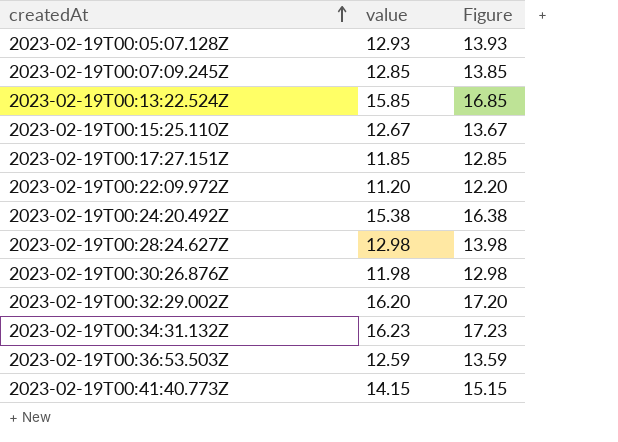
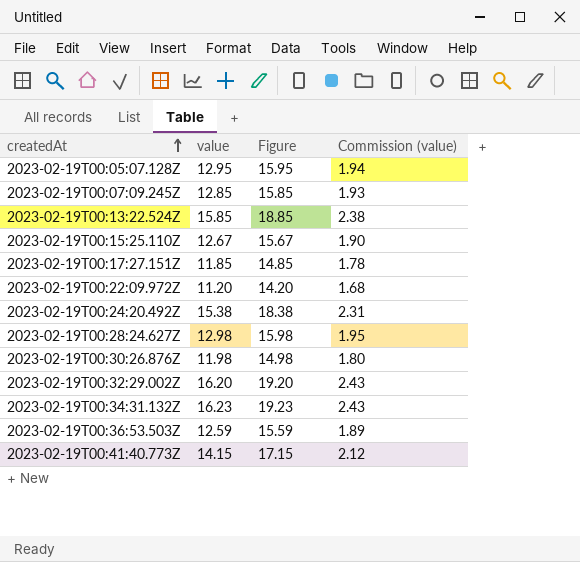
column Figure | formula: [value] + 1 -> [value] + 3
column Commission (value) | formula: none -> [value] * 0.15
2023-02-19T00:05:07.128Z | value: 12.93 -> 12.95

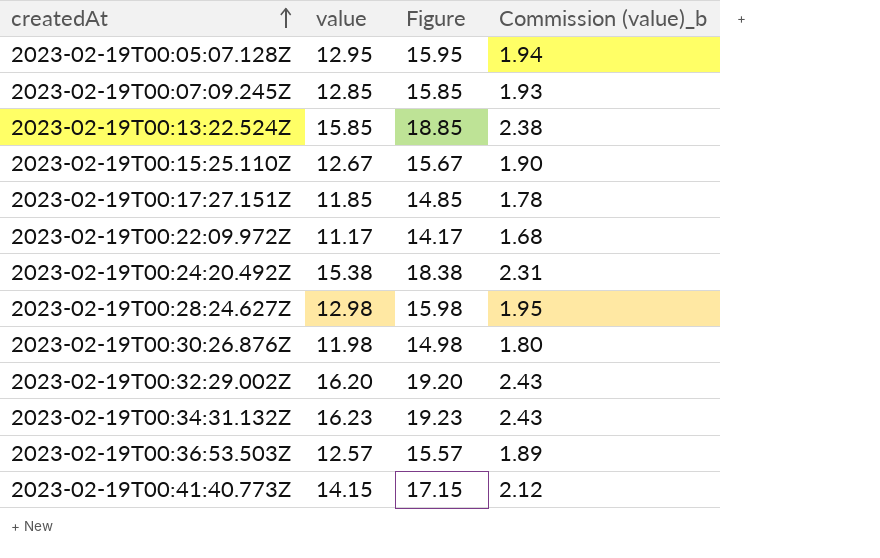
column name: Commission (value) -> Commission (value)_b
2023-02-19T00:22:09.972Z | value: 11.20 -> 11.17
2023-02-19T00:22:09.972Z | Figure: 14.20 -> 14.17
2023-02-19T00:36:53.503Z | value: 12.59 -> 12.57
2023-02-19T00:36:53.503Z | Figure: 15.59 -> 15.57

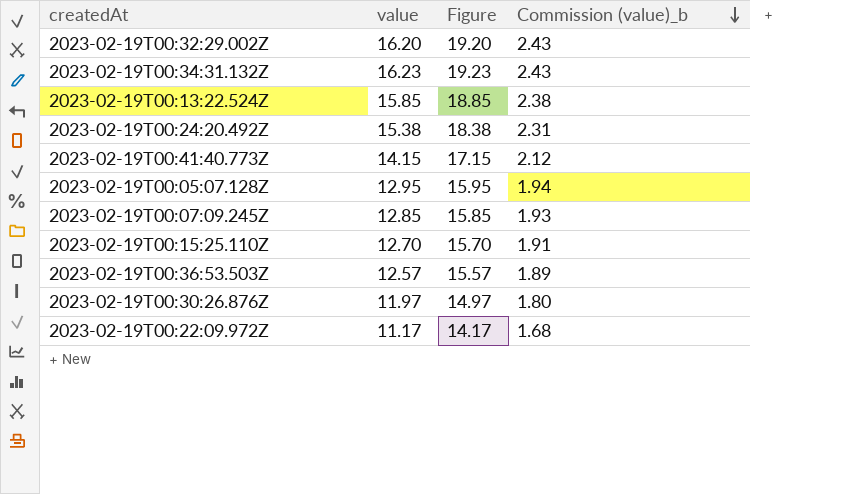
row order: createdAt ascending -> Commission (value)_b descending
row 2023-02-19T00:17:27.151Z: 11.85 | 14.85 | 1.78 -> none
row 2023-02-19T00:28:24.627Z: 12.98 | 15.98 | 1.95 -> none
2023-02-19T00:15:25.110Z | value: 12.67 -> 12.70
2023-02-19T00:15:25.110Z | Figure: 15.67 -> 15.70
2023-02-19T00:15:25.110Z | Commission (value)_b: 1.90 -> 1.91
2023-02-19T00:30:26.876Z | value: 11.98 -> 11.97
2023-02-19T00:30:26.876Z | Figure: 14.98 -> 14.97

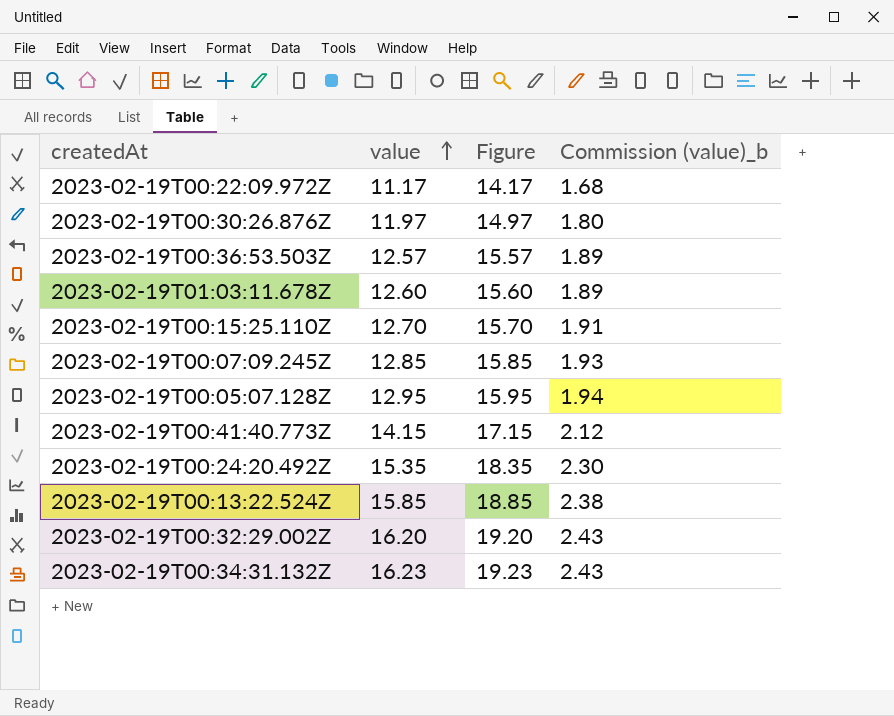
row order: Commission (value)_b descending -> value ascending
row 2023-02-19T01:03:11.678Z: none -> 12.60 | 15.60 | 1.89
2023-02-19T00:24:20.492Z | value: 15.38 -> 15.35
2023-02-19T00:24:20.492Z | Figure: 18.38 -> 18.35
2023-02-19T00:24:20.492Z | Commission (value)_b: 2.31 -> 2.30

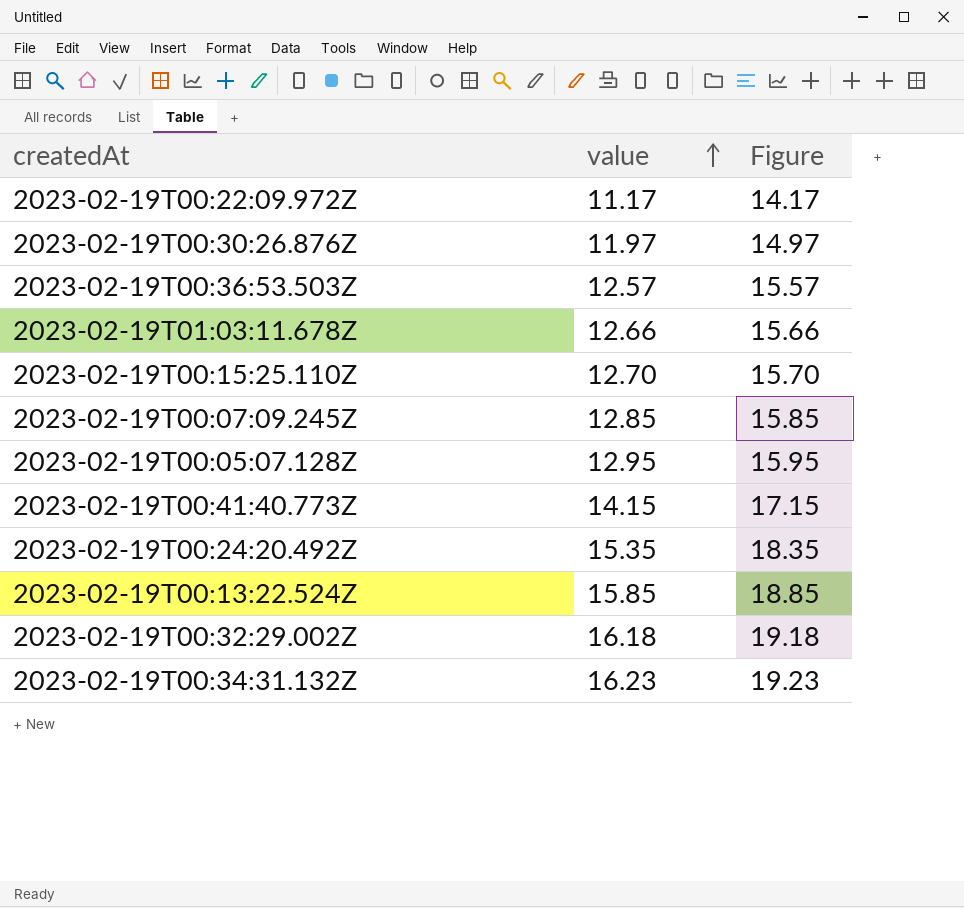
column Commission (value)_b | formula: [value] * 0.15 -> none
2023-02-19T01:03:11.678Z | value: 12.60 -> 12.66
2023-02-19T01:03:11.678Z | Figure: 15.60 -> 15.66
2023-02-19T00:32:29.002Z | value: 16.20 -> 16.18
2023-02-19T00:32:29.002Z | Figure: 19.20 -> 19.18

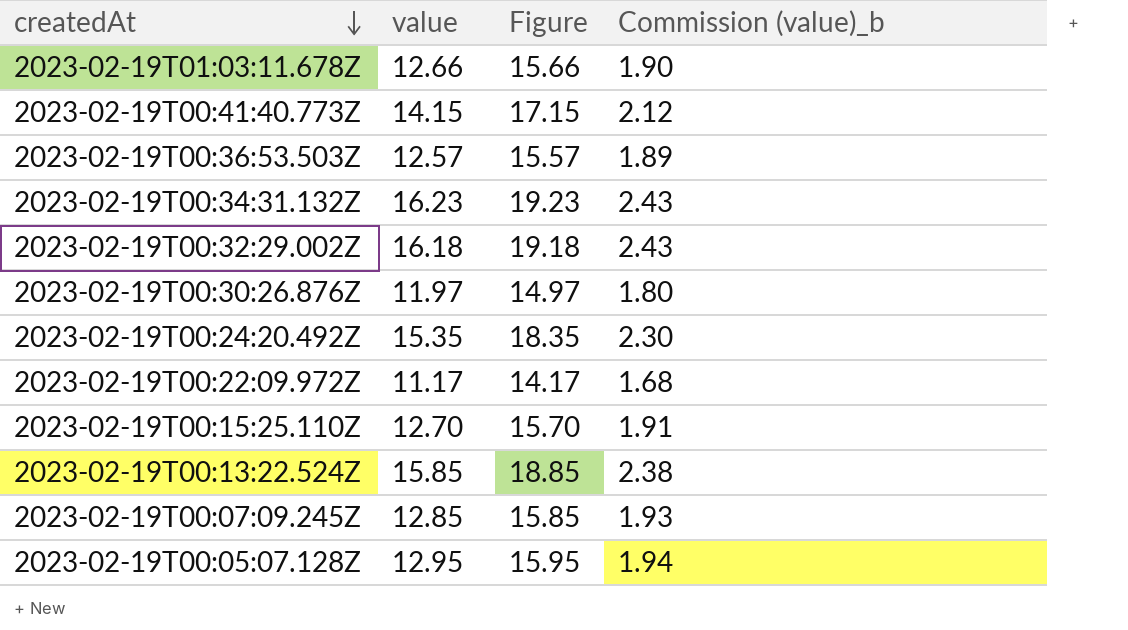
row order: value ascending -> createdAt descending
column Commission (value)_b | formula: none -> [value] * 0.15

